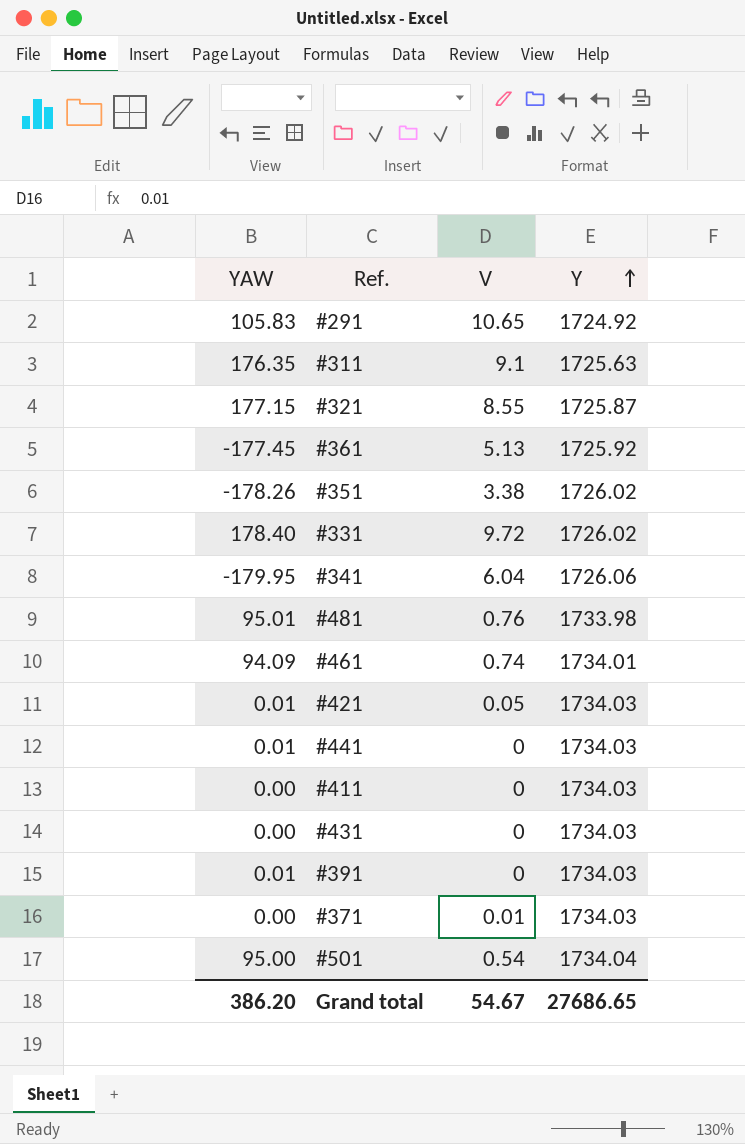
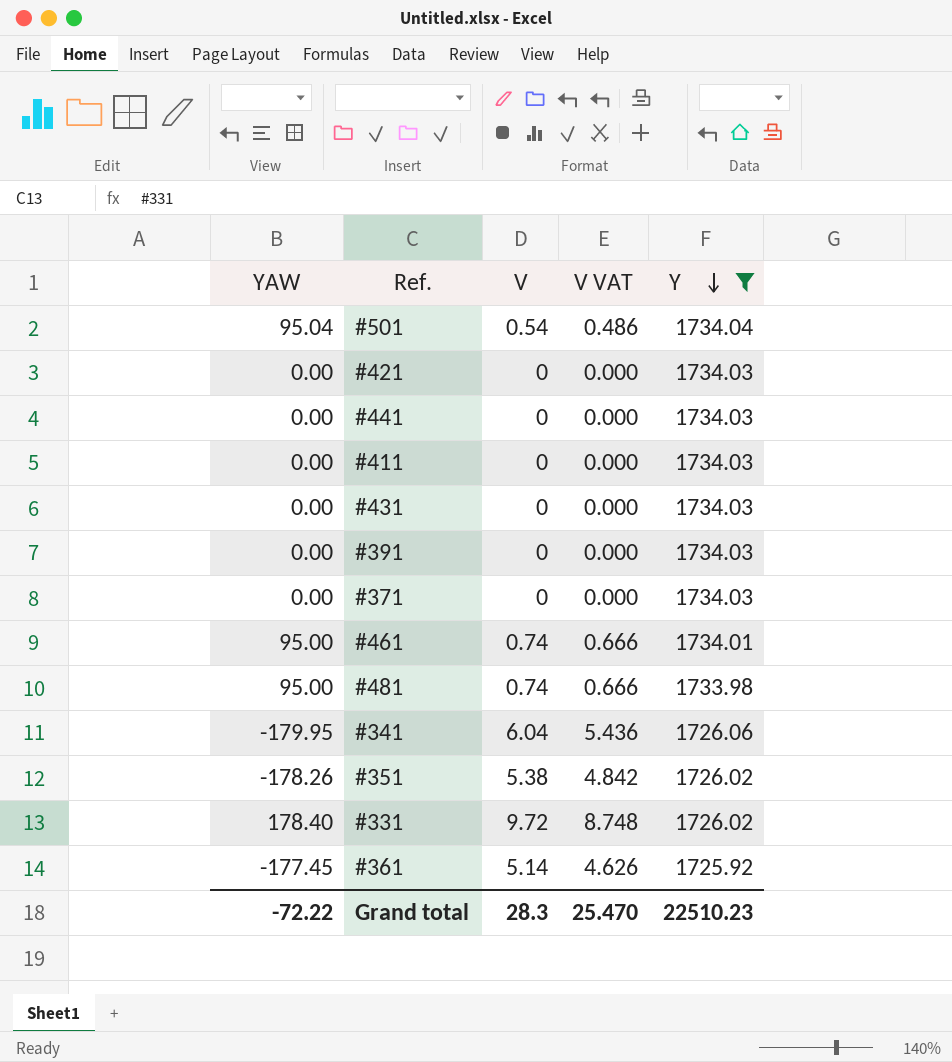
filter: none -> Y >= 1725.92
row order: Y ascending -> Y descending
column V VAT | formula: none -> [V] * 0.9
#501 | YAW: 95.00 -> 95.04
#421 | YAW: 0.01 -> 0.00
#421 | V: 0.05 -> 0
#441 | YAW: 0.01 -> 0.00
#391 | YAW: 0.01 -> 0.00
#371 | V: 0.01 -> 0
#461 | YAW: 94.09 -> 95.00
#481 | YAW: 95.01 -> 95.00
#481 | V: 0.76 -> 0.74
#351 | V: 3.38 -> 5.38
#361 | V: 5.13 -> 5.14
Grand total | YAW: 386.20 -> -72.22
Grand total | V: 54.67 -> 28.3
Grand total | Y: 27686.65 -> 22510.23

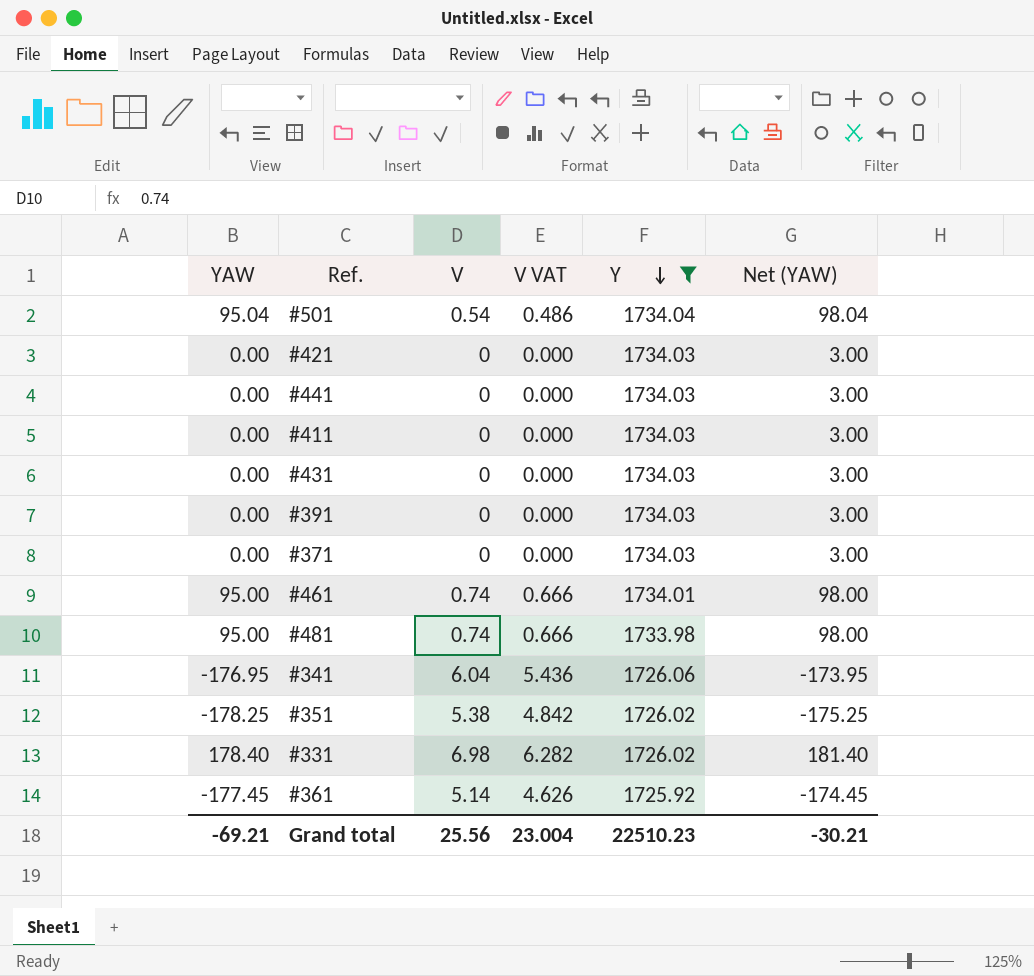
column Net (YAW) | formula: none -> [YAW] + 3
#341 | YAW: -179.95 -> -176.95
#351 | YAW: -178.26 -> -178.25
#331 | V: 9.72 -> 6.98
#331 | V VAT: 8.748 -> 6.282
Grand total | YAW: -72.22 -> -69.21
Grand total | V: 28.3 -> 25.56
Grand total | V VAT: 25.470 -> 23.004

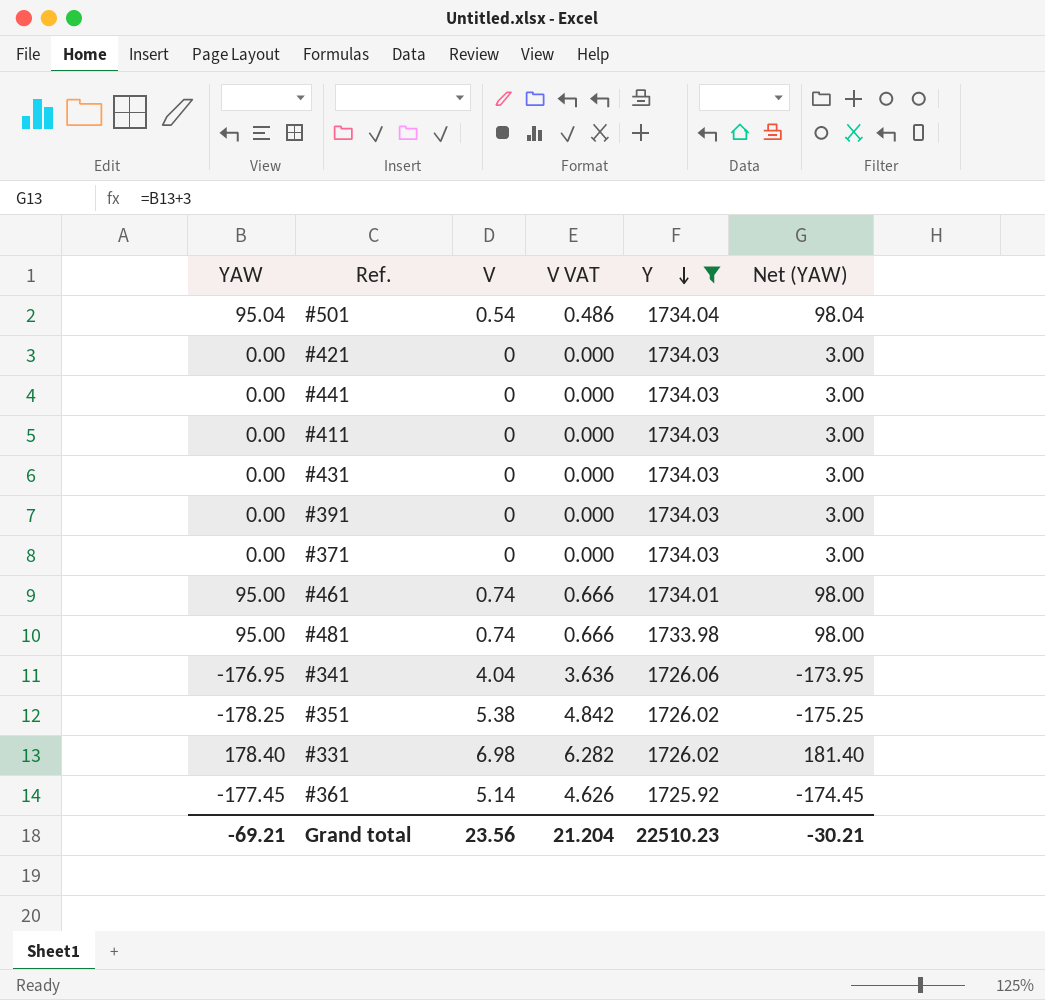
#341 | V: 6.04 -> 4.04
#341 | V VAT: 5.436 -> 3.636
Grand total | V: 25.56 -> 23.56
Grand total | V VAT: 23.004 -> 21.204

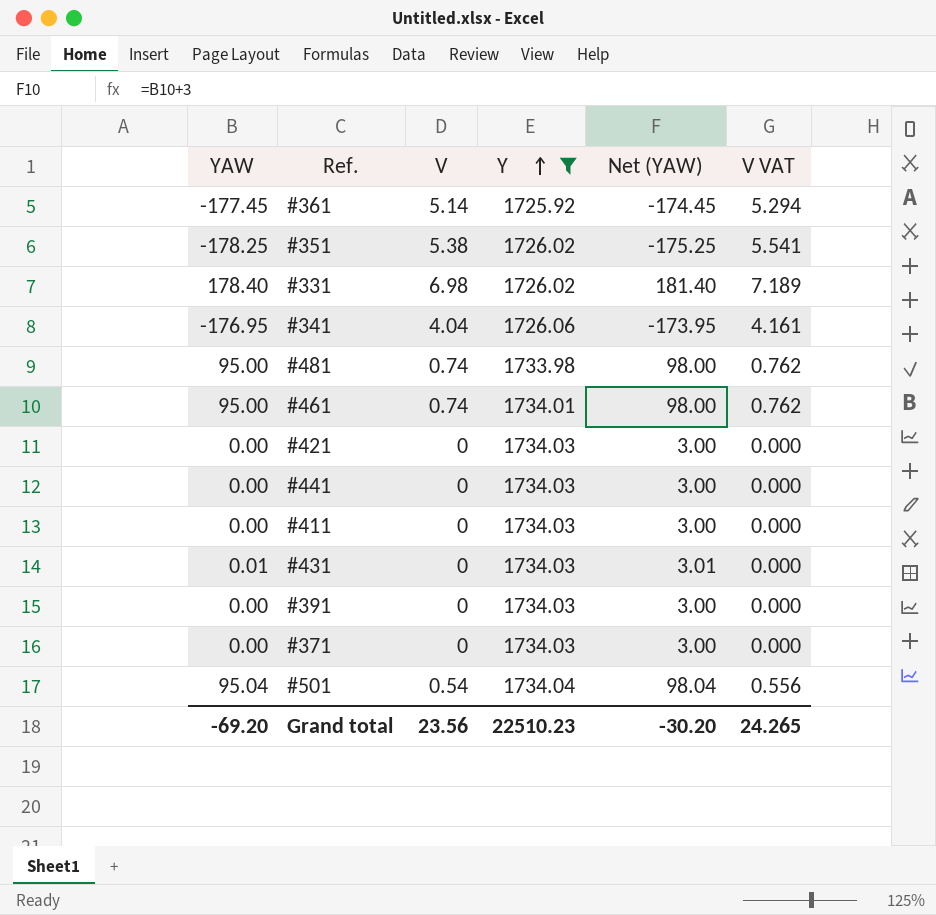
row order: Y descending -> Y ascending
column V VAT | formula: [V] * 0.9 -> [V] * 1.03
column V VAT | position: 4 -> 6
#431 | YAW: 0.00 -> 0.01
#431 | Net (YAW): 3.00 -> 3.01
Grand total | YAW: -69.21 -> -69.20
Grand total | Net (YAW): -30.21 -> -30.20
Grand total | V VAT: 21.204 -> 24.265

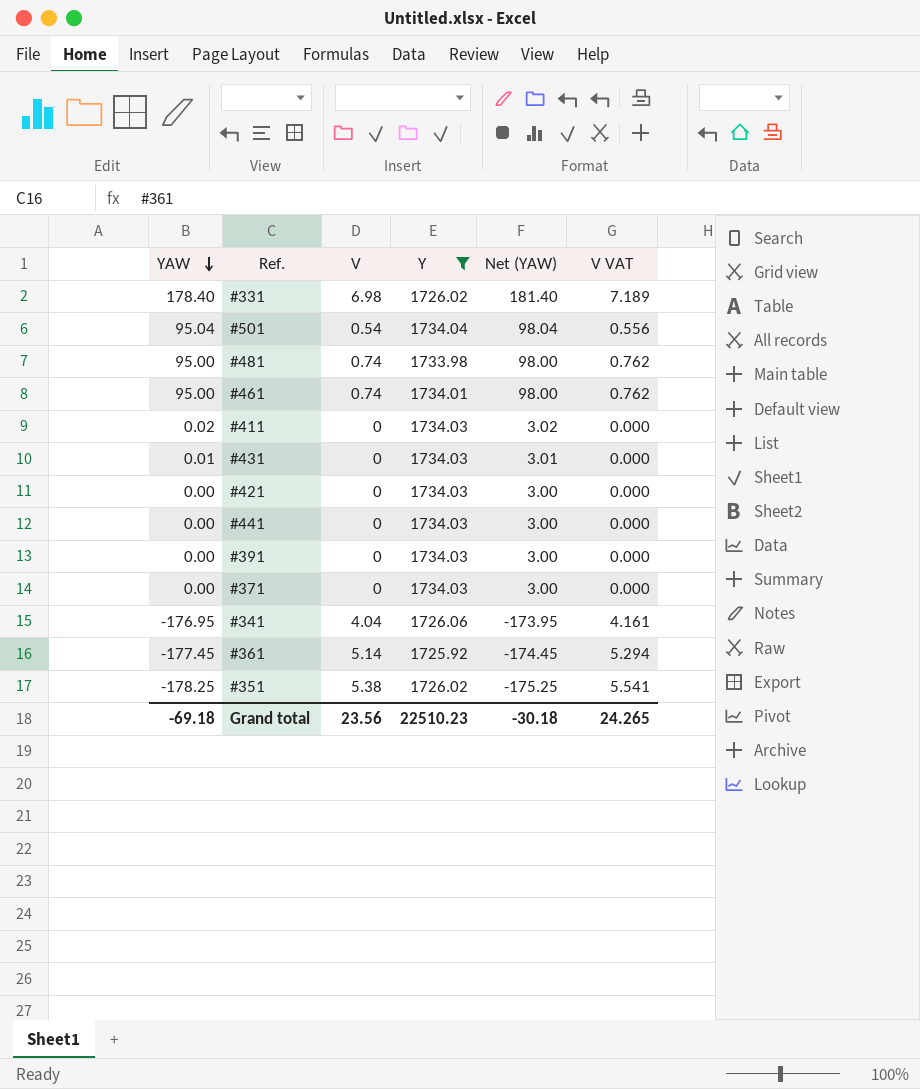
row order: Y ascending -> YAW descending
#411 | YAW: 0.00 -> 0.02
#411 | Net (YAW): 3.00 -> 3.02
Grand total | YAW: -69.20 -> -69.18
Grand total | Net (YAW): -30.20 -> -30.18

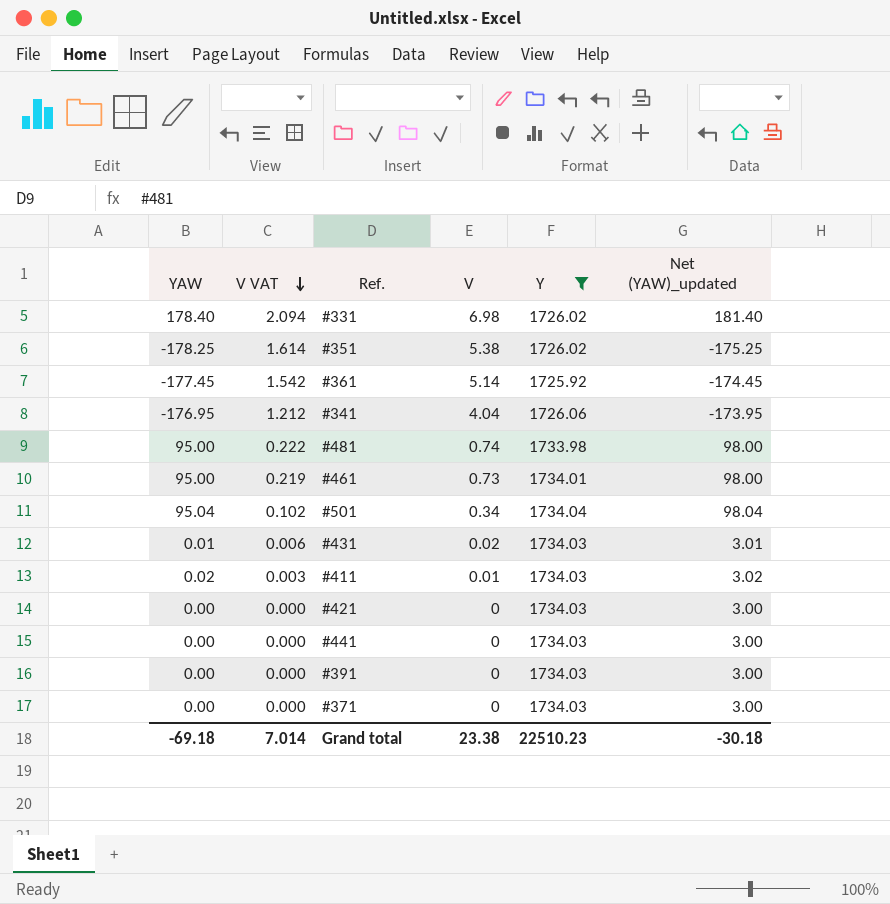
row order: YAW descending -> V VAT descending
column V VAT | formula: [V] * 1.03 -> [V] * 0.3
column V VAT | position: 6 -> 2
column name: Net (YAW) -> Net (YAW)_updated
#461 | V: 0.74 -> 0.73
#501 | V: 0.54 -> 0.34
#431 | V: 0 -> 0.02
#411 | V: 0 -> 0.01
Grand total | V VAT: 24.265 -> 7.014
Grand total | V: 23.56 -> 23.38

